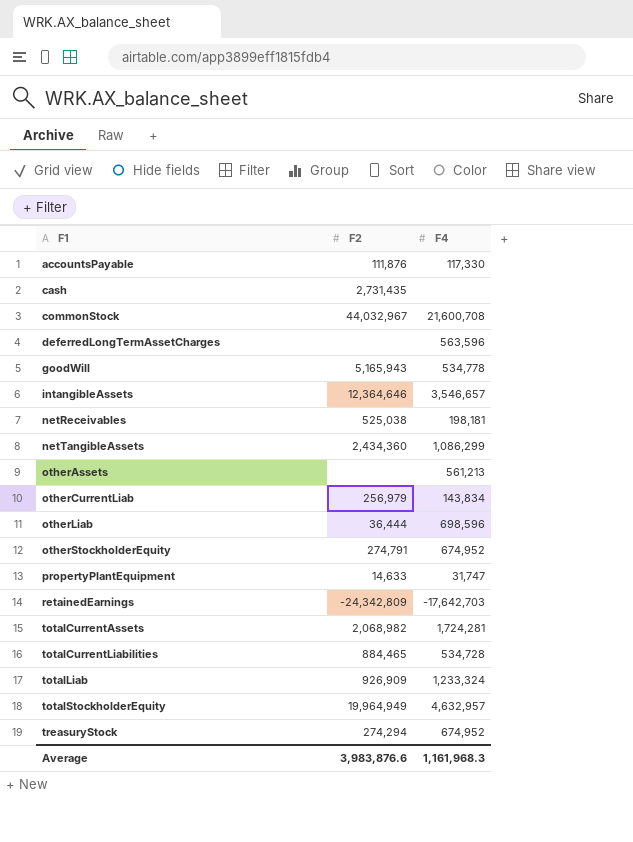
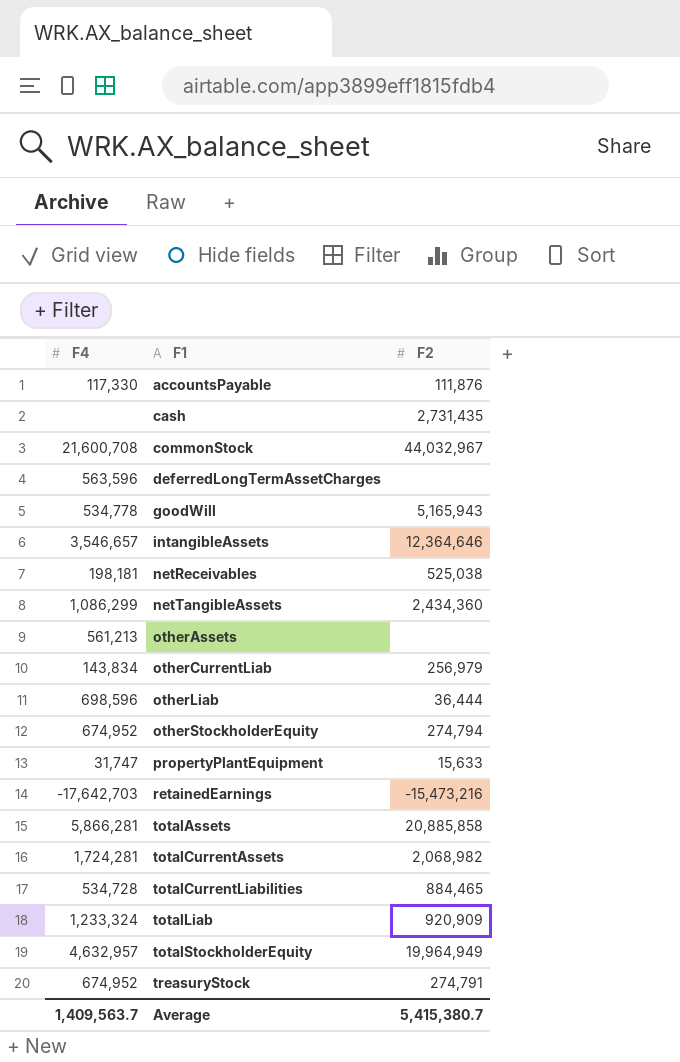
column F4 | position: 3 -> 1
otherStockholderEquity | F2: 274,791 -> 274,794
propertyPlantEquipment | F2: 14,633 -> 15,633
retainedEarnings | F2: -24,342,809 -> -15,473,216
row totalAssets: none -> 5,866,281 | 20,885,858
totalLiab | F2: 926,909 -> 920,909
treasuryStock | F2: 274,294 -> 274,791
Average | F4: 1,161,968.3 -> 1,409,563.7
Average | F2: 3,983,876.6 -> 5,415,380.7

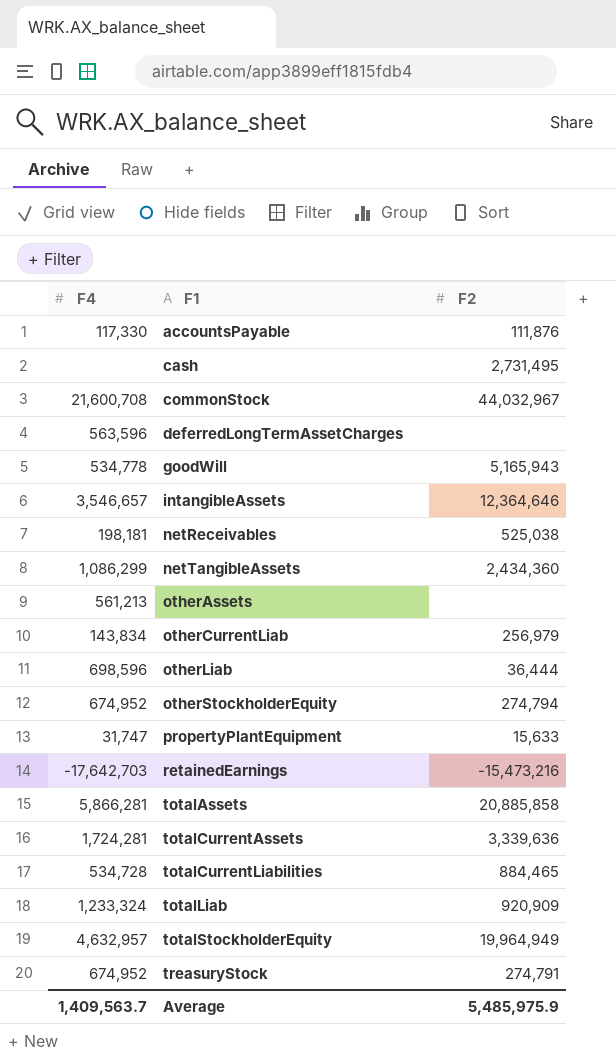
cash | F2: 2,731,435 -> 2,731,495
totalCurrentAssets | F2: 2,068,982 -> 3,339,636
Average | F2: 5,415,380.7 -> 5,485,975.9

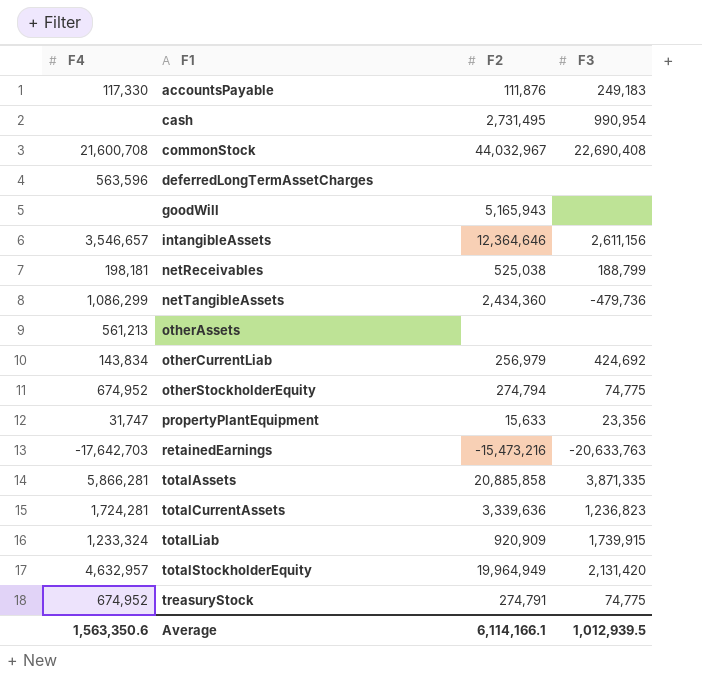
column F3 | position: none -> 4
row otherLiab: 698,596 | 36,444 -> none
row totalCurrentLiabilities: 534,728 | 884,465 -> none
goodWill | F4: 534,778 -> none
Average | F4: 1,409,563.7 -> 1,563,350.6
Average | F2: 5,485,975.9 -> 6,114,166.1

